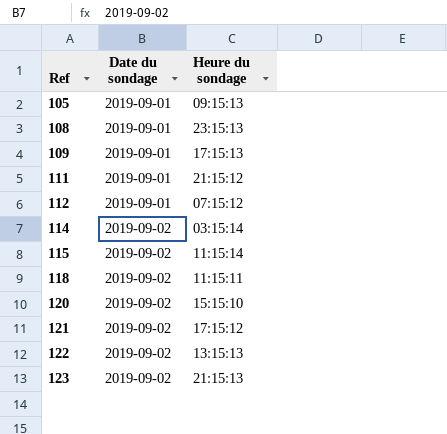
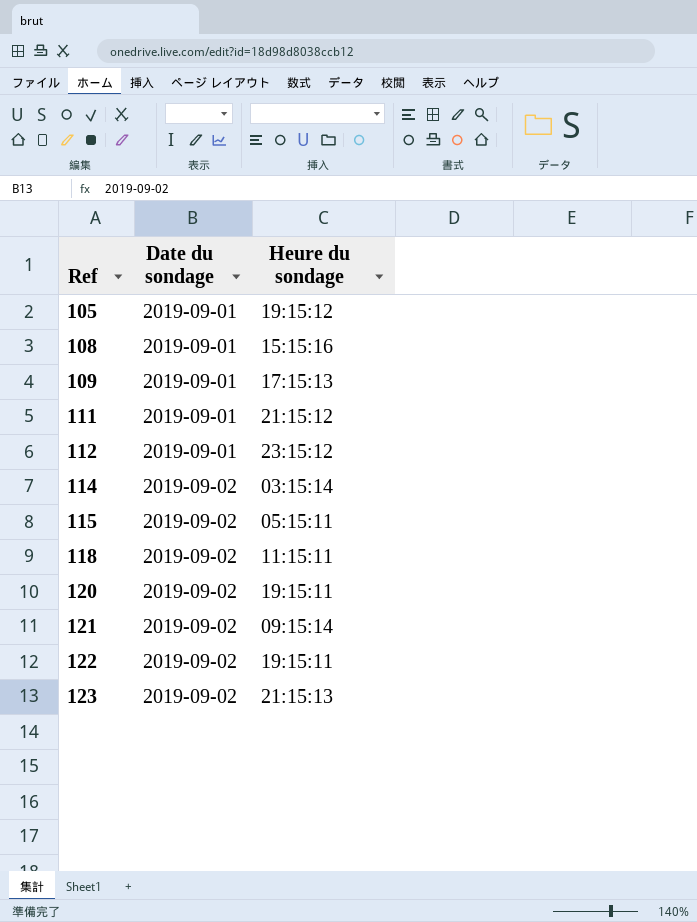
105 | Heure du sondage: 09:15:13 -> 19:15:12
108 | Heure du sondage: 23:15:13 -> 15:15:16
112 | Heure du sondage: 07:15:12 -> 23:15:12
115 | Heure du sondage: 11:15:14 -> 05:15:11
120 | Heure du sondage: 15:15:10 -> 19:15:11
121 | Heure du sondage: 17:15:12 -> 09:15:14
122 | Heure du sondage: 13:15:13 -> 19:15:11

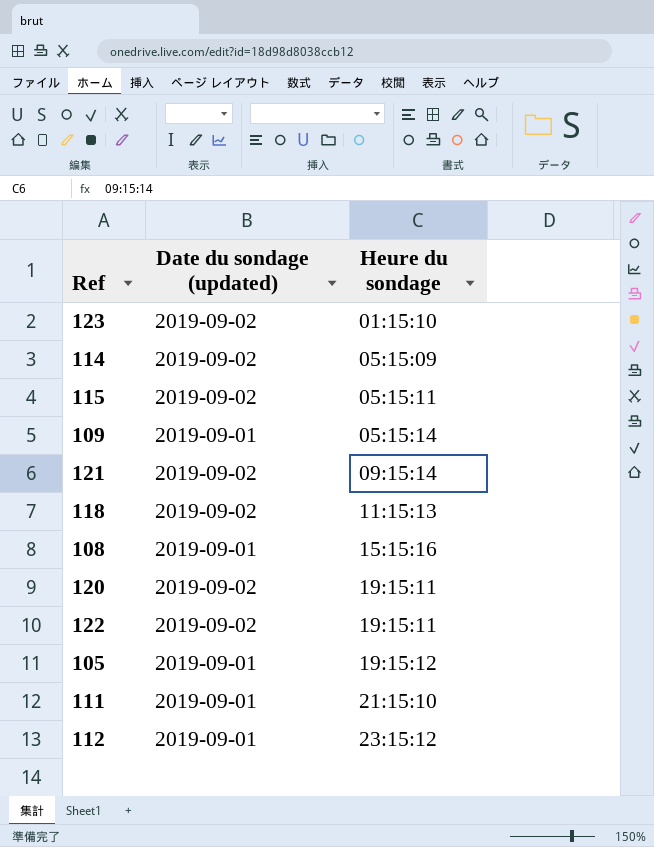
row order: Ref ascending -> Heure du sondage ascending
column name: Date du sondage -> Date du sondage (updated)
123 | Heure du sondage: 21:15:13 -> 01:15:10
114 | Heure du sondage: 03:15:14 -> 05:15:09
109 | Heure du sondage: 17:15:13 -> 05:15:14
118 | Heure du sondage: 11:15:11 -> 11:15:13
111 | Heure du sondage: 21:15:12 -> 21:15:10

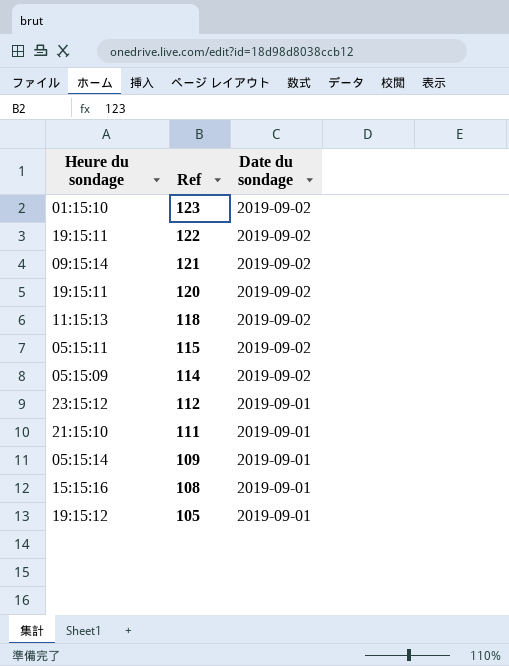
row order: Heure du sondage ascending -> Ref descending
column Heure du sondage | position: 3 -> 1
column name: Date du sondage (updated) -> Date du sondage

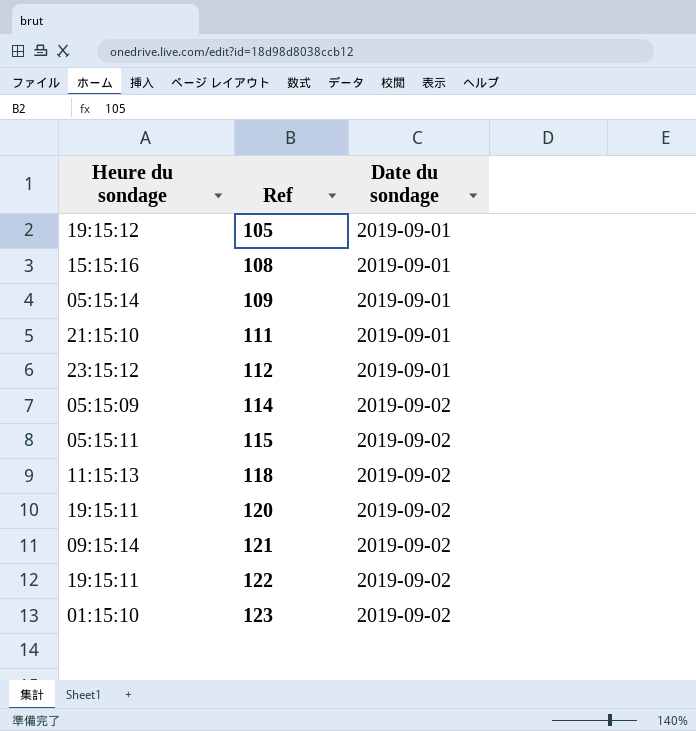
row order: Ref descending -> Ref ascending

